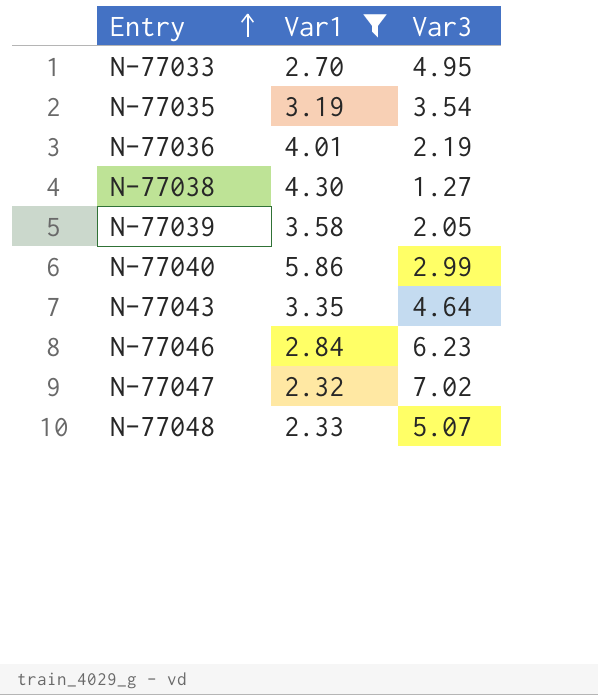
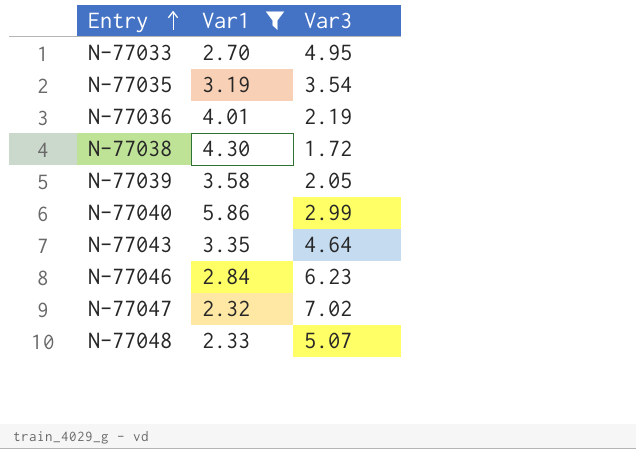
N-77038 | Var3: 1.27 -> 1.72

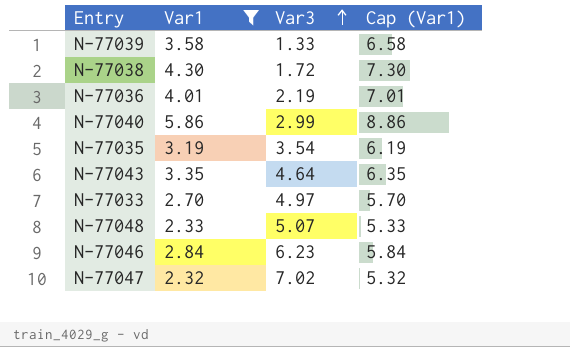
row order: Entry ascending -> Var3 ascending
column Cap (Var1) | formula: none -> [Var1] + 3
N-77039 | Var3: 2.05 -> 1.33
N-77033 | Var3: 4.95 -> 4.97

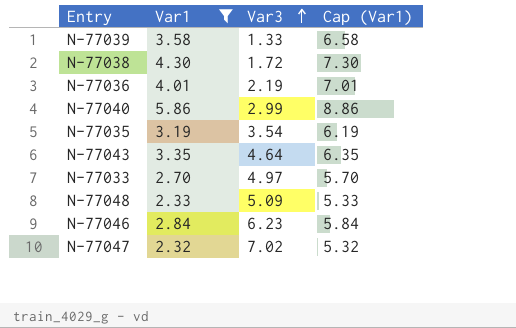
N-77048 | Var3: 5.07 -> 5.09

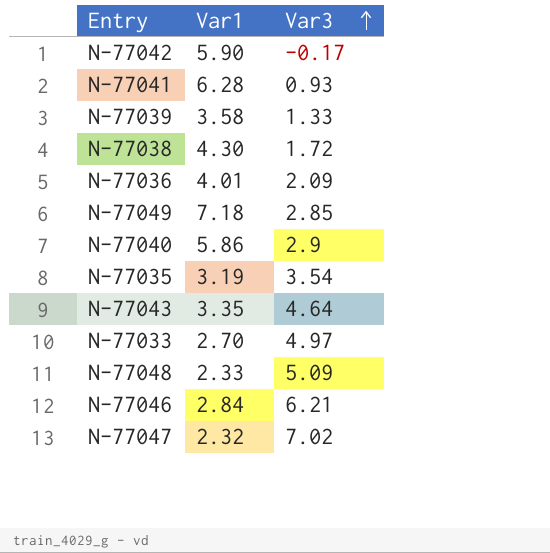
filter: Var1 <= 5.86 -> none
column Cap (Var1) | formula: [Var1] + 3 -> none
N-77036 | Var3: 2.19 -> 2.09
N-77040 | Var3: 2.99 -> 2.9
N-77046 | Var3: 6.23 -> 6.21

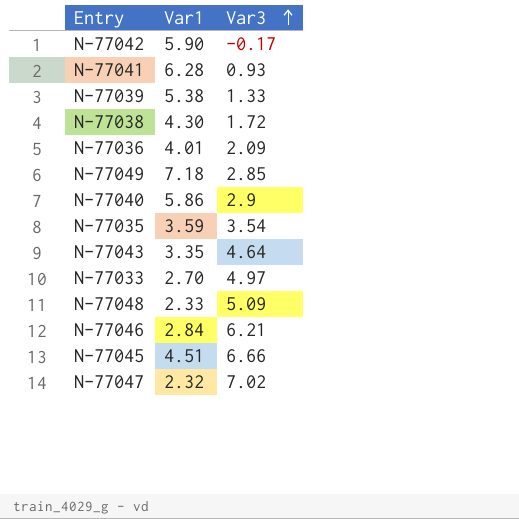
N-77039 | Var1: 3.58 -> 5.38
N-77035 | Var1: 3.19 -> 3.59
row N-77045: none -> 4.51 | 6.66

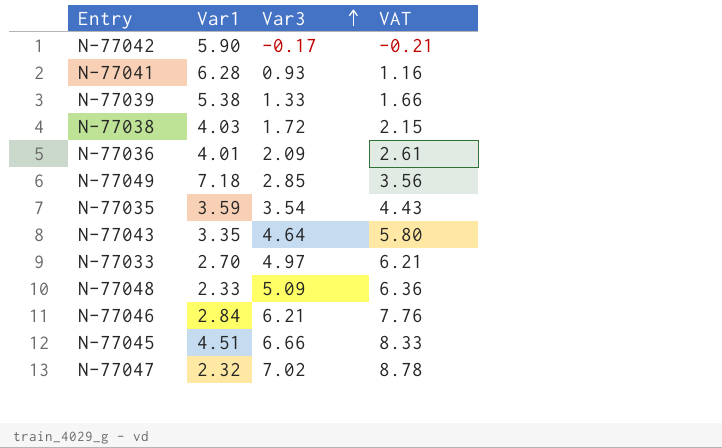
column VAT | formula: none -> [Var3] * 1.25
row N-77040: 5.86 | 2.9 -> none
N-77038 | Var1: 4.30 -> 4.03

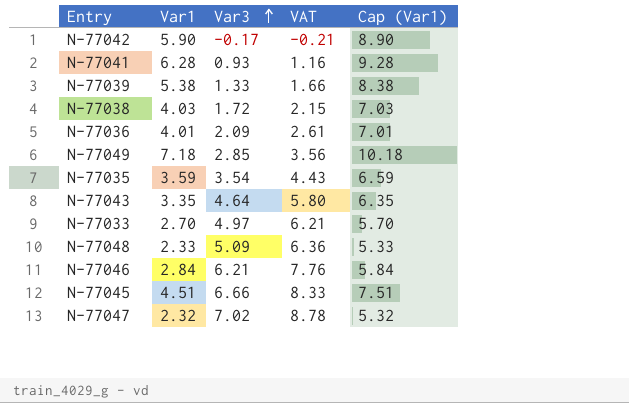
column Cap (Var1) | formula: none -> [Var1] + 3

